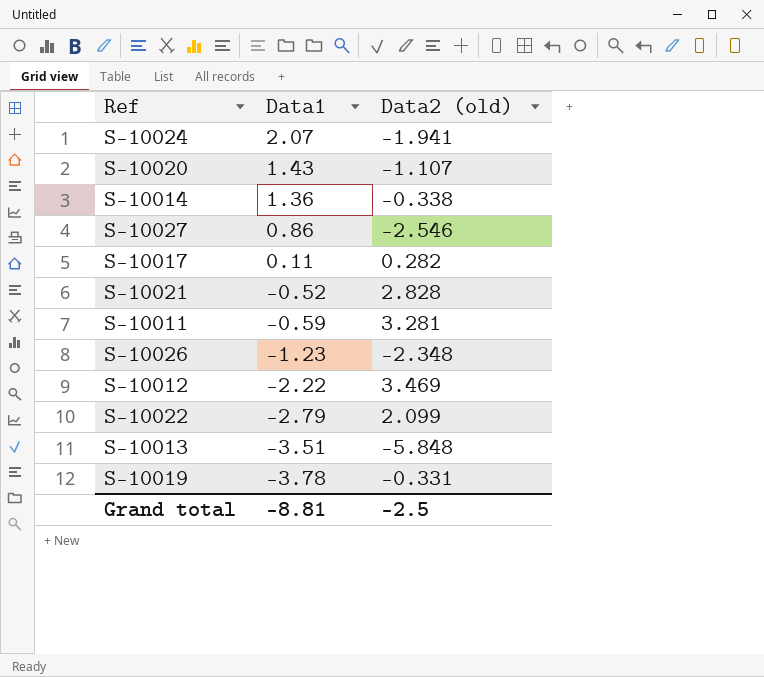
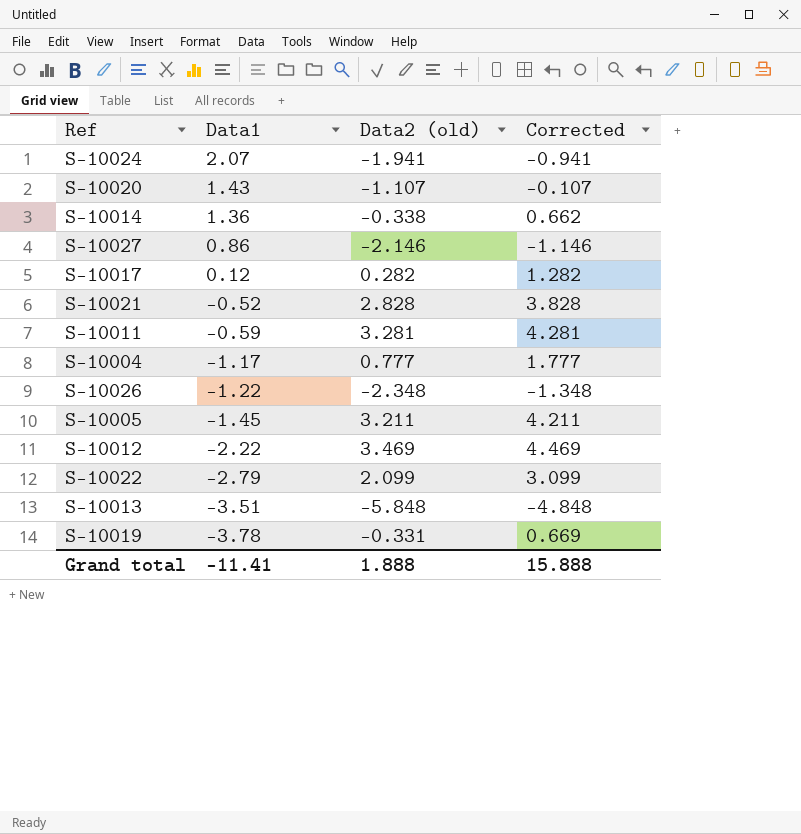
column Corrected | formula: none -> [Data2 (old)] + 1
S-10027 | Data2 (old): -2.546 -> -2.146
S-10017 | Data1: 0.11 -> 0.12
row S-10004: none -> -1.17 | 0.777 | 1.777
S-10026 | Data1: -1.23 -> -1.22
row S-10005: none -> -1.45 | 3.211 | 4.211
Grand total | Data1: -8.81 -> -11.41
Grand total | Data2 (old): -2.5 -> 1.888

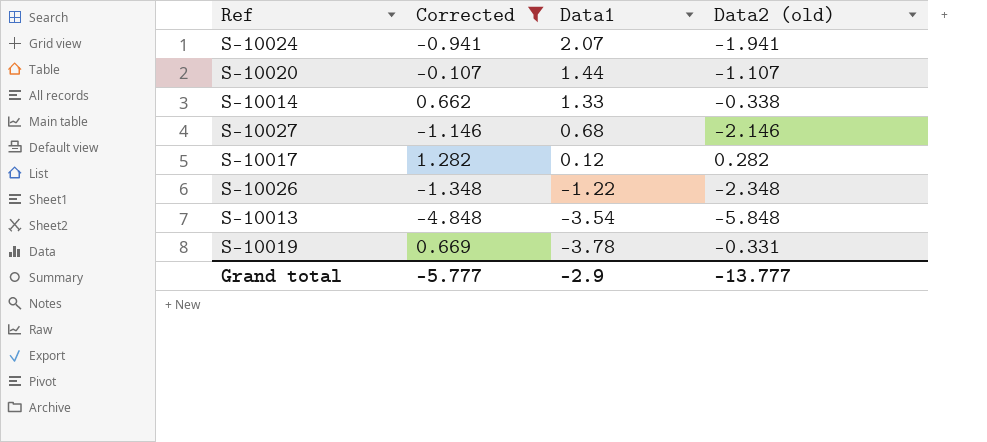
filter: none -> Corrected <= 1.282
column Corrected | position: 4 -> 2
S-10020 | Data1: 1.43 -> 1.44
S-10014 | Data1: 1.36 -> 1.33
S-10027 | Data1: 0.86 -> 0.68
S-10013 | Data1: -3.51 -> -3.54
Grand total | Corrected: 15.888 -> -5.777
Grand total | Data1: -11.41 -> -2.9
Grand total | Data2 (old): 1.888 -> -13.777

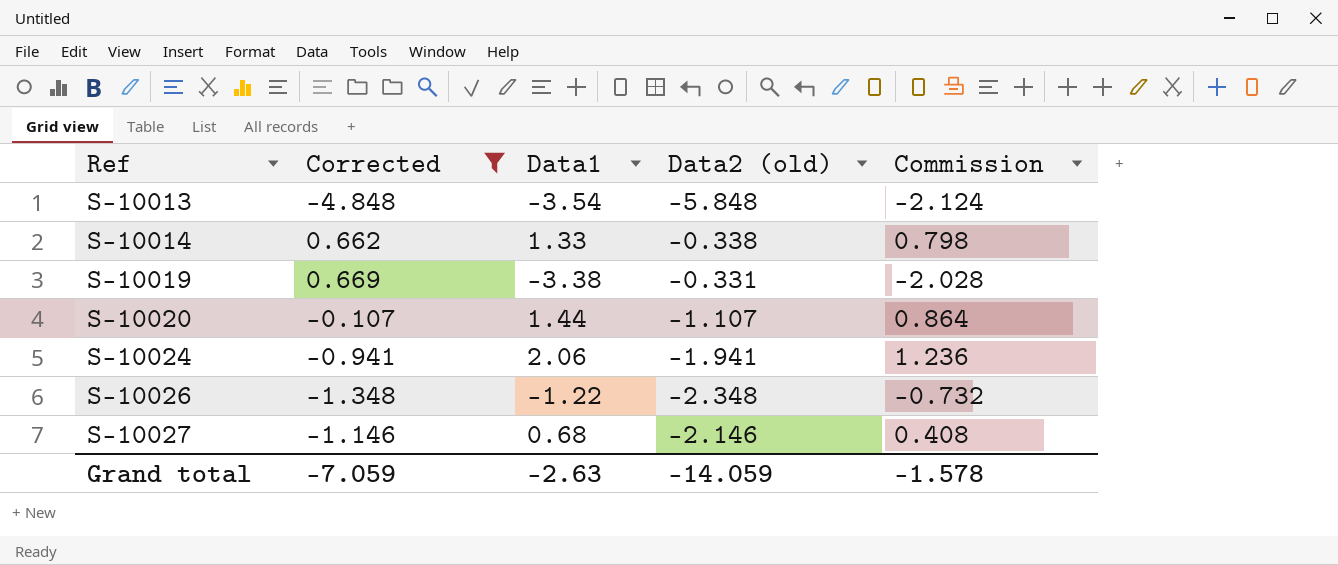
row order: Data1 descending -> Ref ascending
column Commission | formula: none -> [Data1] * 0.6
row S-10017: 1.282 | 0.12 | 0.282 -> none
S-10019 | Data1: -3.78 -> -3.38
S-10024 | Data1: 2.07 -> 2.06
Grand total | Corrected: -5.777 -> -7.059
Grand total | Data1: -2.9 -> -2.63
Grand total | Data2 (old): -13.777 -> -14.059

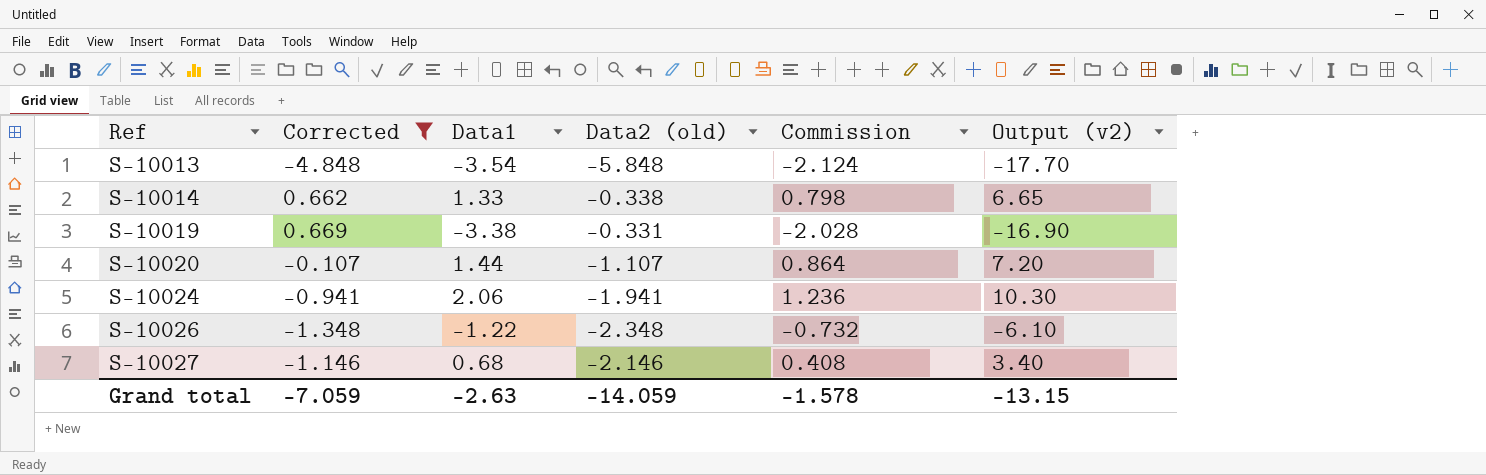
column Output (v2) | formula: none -> [Data1] * 5

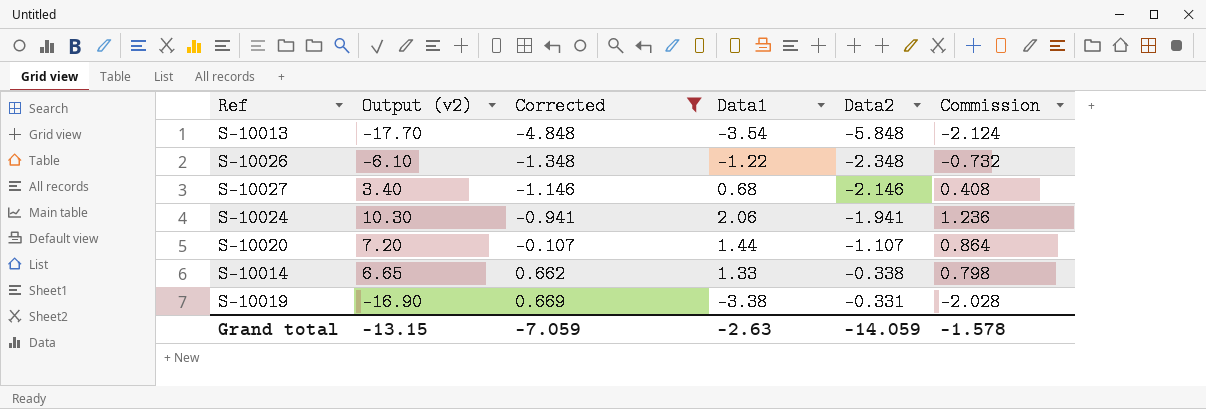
row order: Ref ascending -> Corrected ascending
column Output (v2) | position: 6 -> 2
column name: Data2 (old) -> Data2

